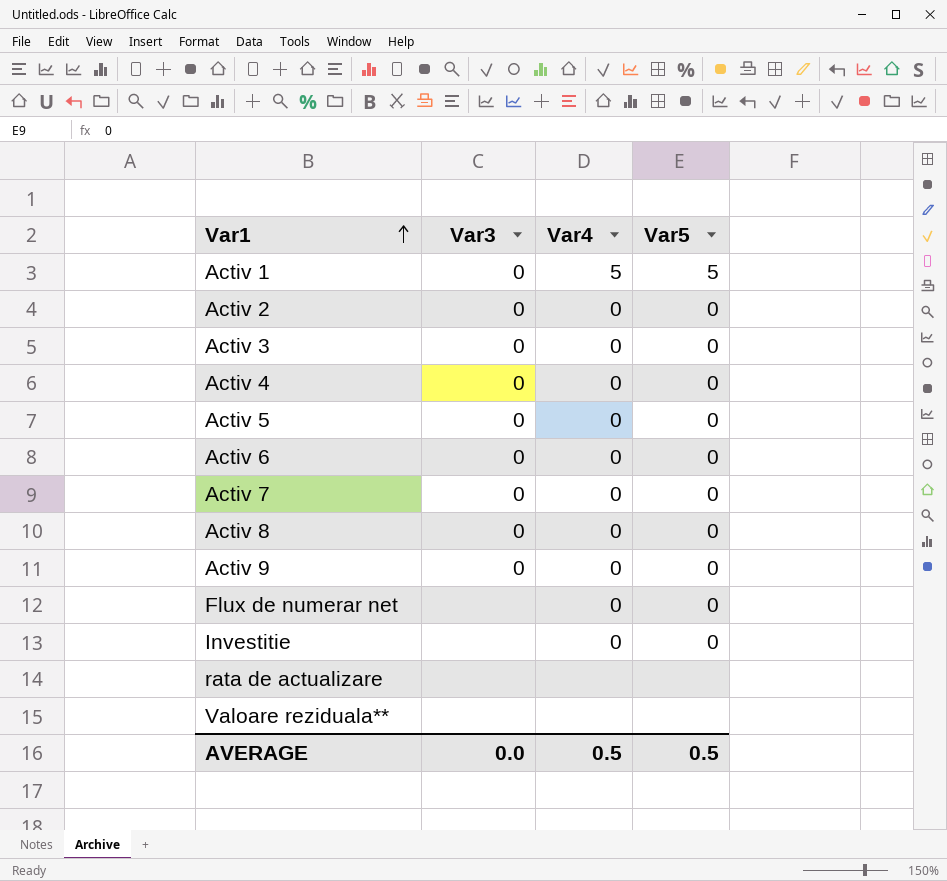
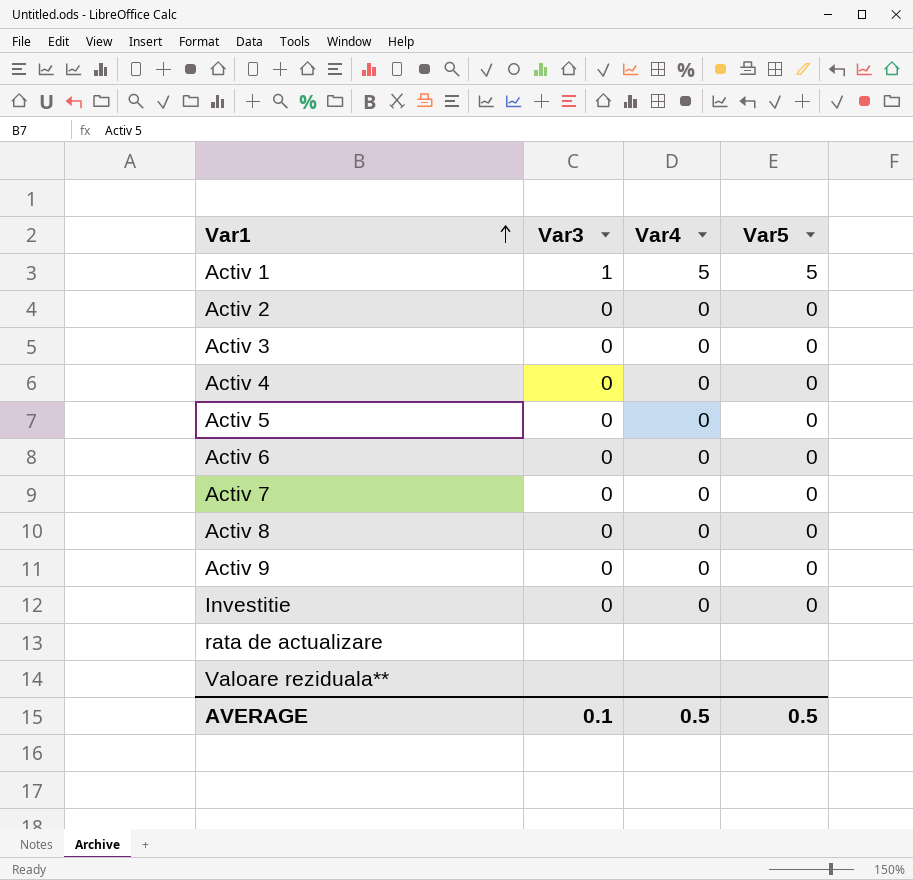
row Flux de numerar net: none | 0 | 0 -> none
Activ 1 | Var3: 0 -> 1
Investitie | Var3: none -> 0
AVERAGE | Var3: 0.0 -> 0.1

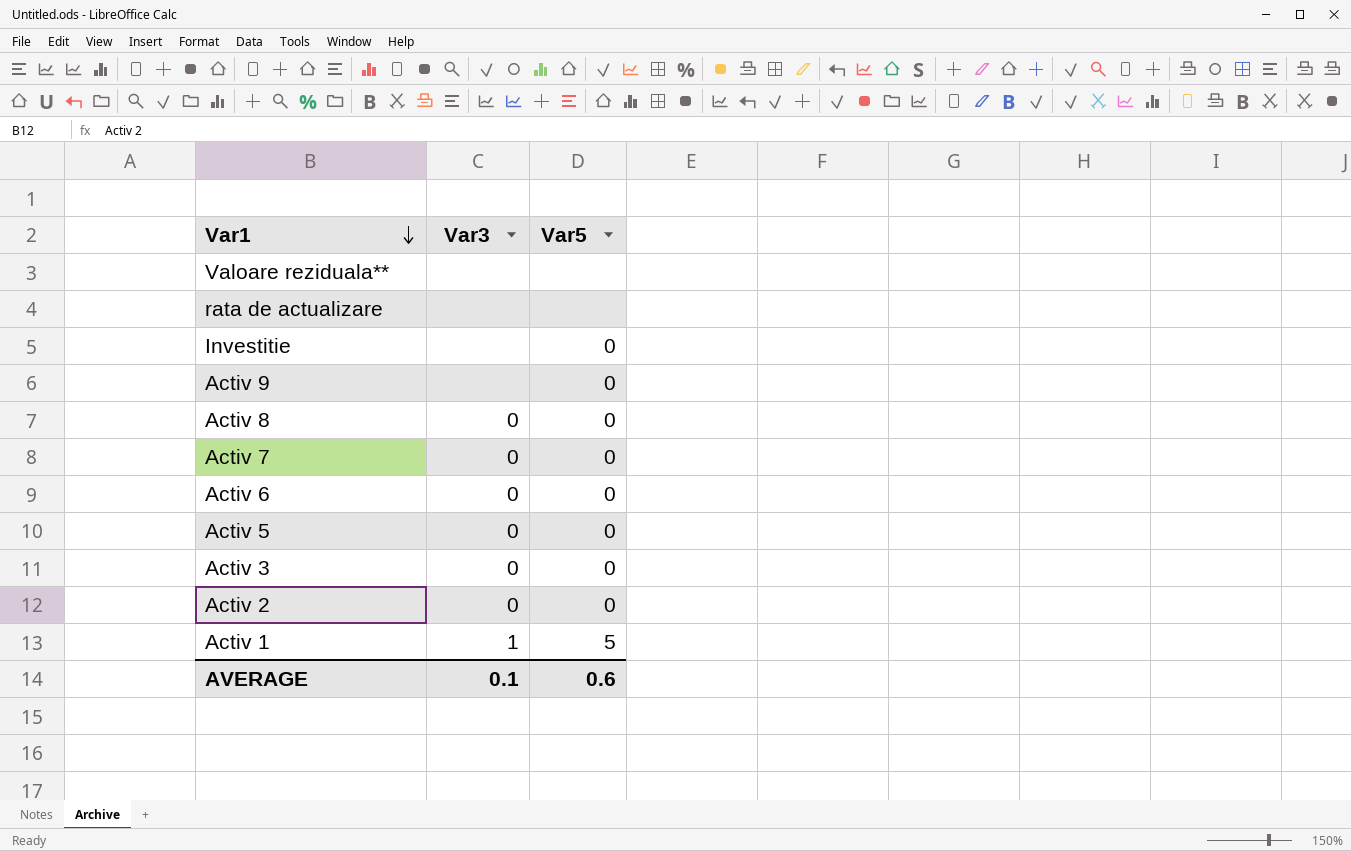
row order: Var1 ascending -> Var1 descending
column Var4 | position: 3 -> none
row Activ 4: 0 | 0 | 0 -> none
Investitie | Var3: 0 -> none
Activ 9 | Var3: 0 -> none
AVERAGE | Var5: 0.5 -> 0.6

